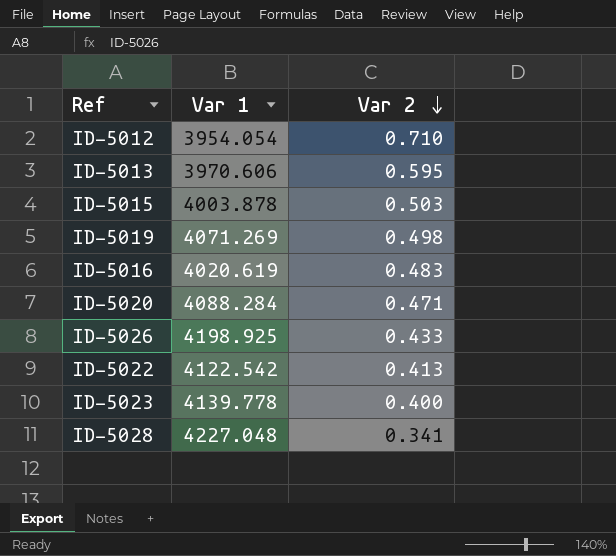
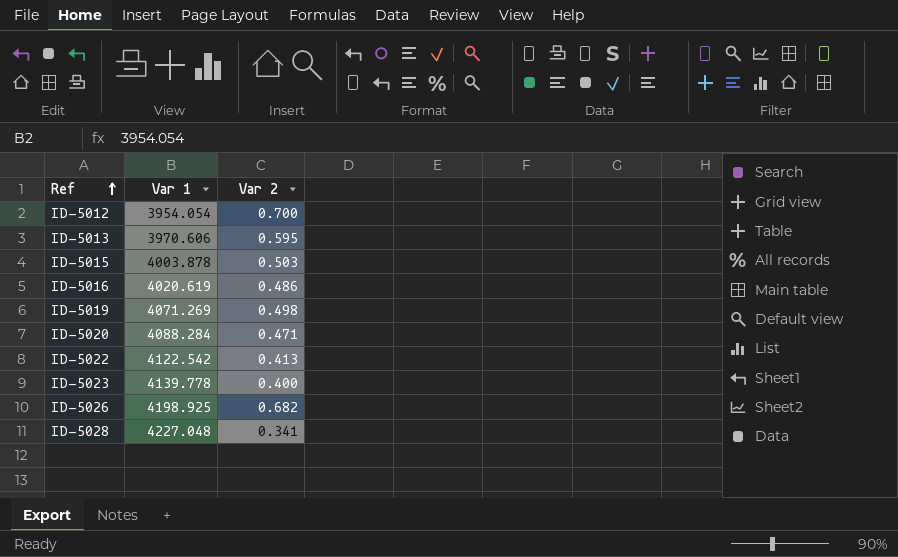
row order: Var 2 descending -> Ref ascending
ID-5012 | Var 2: 0.710 -> 0.700
ID-5016 | Var 2: 0.483 -> 0.486
ID-5026 | Var 2: 0.433 -> 0.682

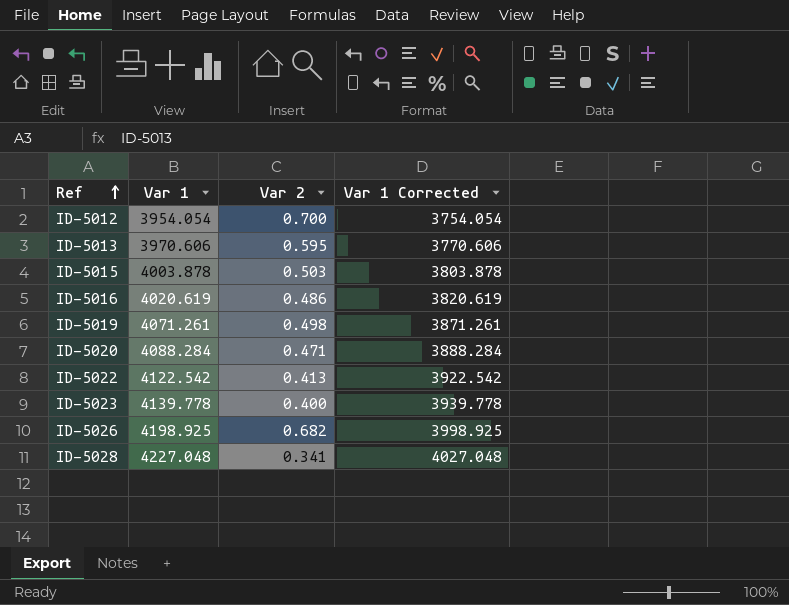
column Var 1 Corrected | formula: none -> [Var 1] - 200
ID-5019 | Var 1: 4071.269 -> 4071.261

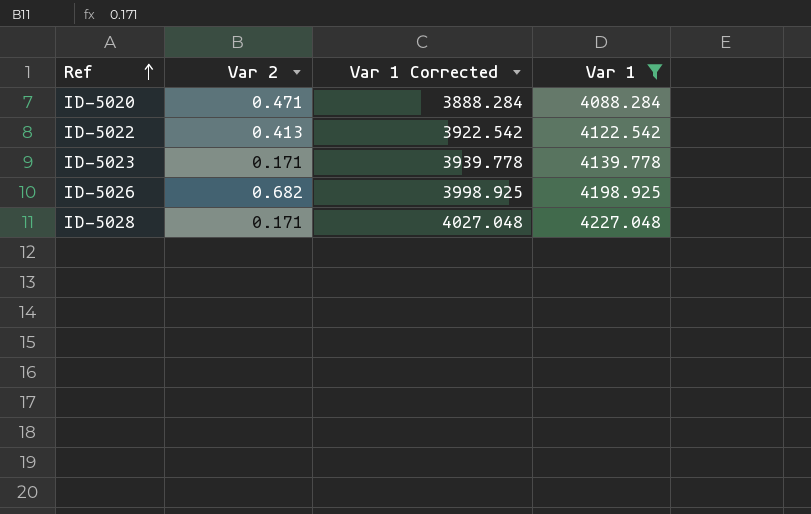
filter: none -> Var 1 >= 4088.284
column Var 1 | position: 2 -> 4
ID-5023 | Var 2: 0.400 -> 0.171
ID-5028 | Var 2: 0.341 -> 0.171

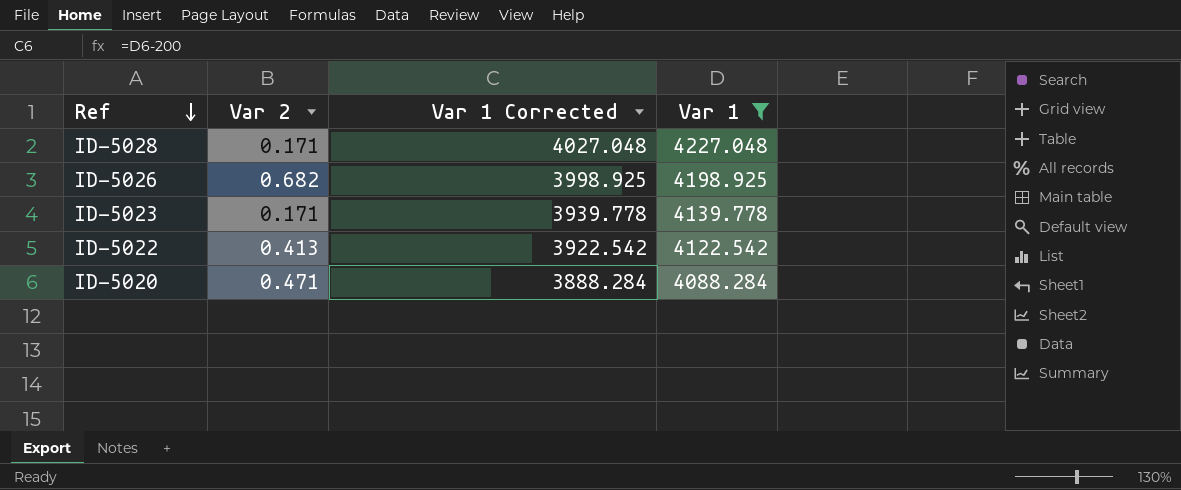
row order: Ref ascending -> Ref descending

